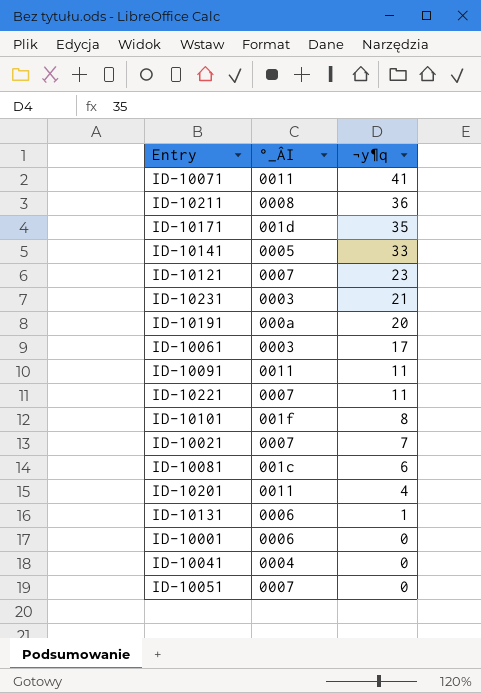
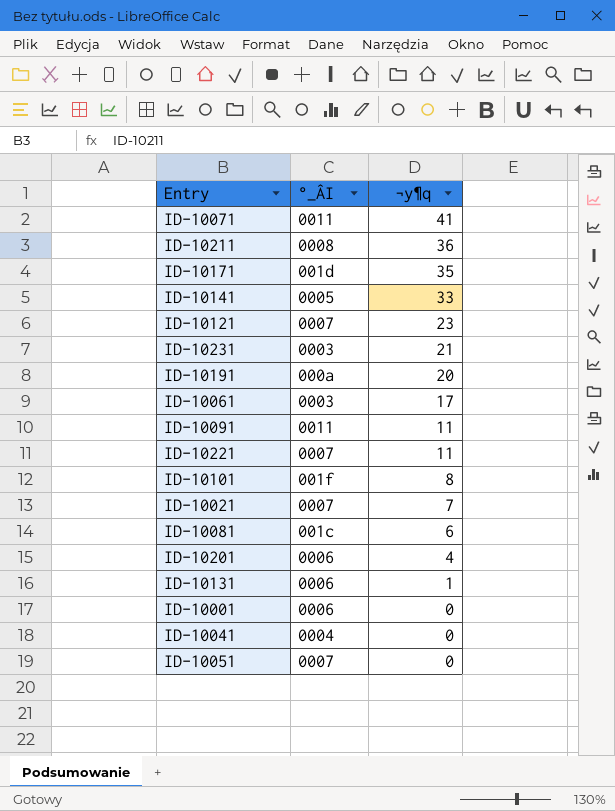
ID-10201 | °_ÂI: 0011 -> 0006

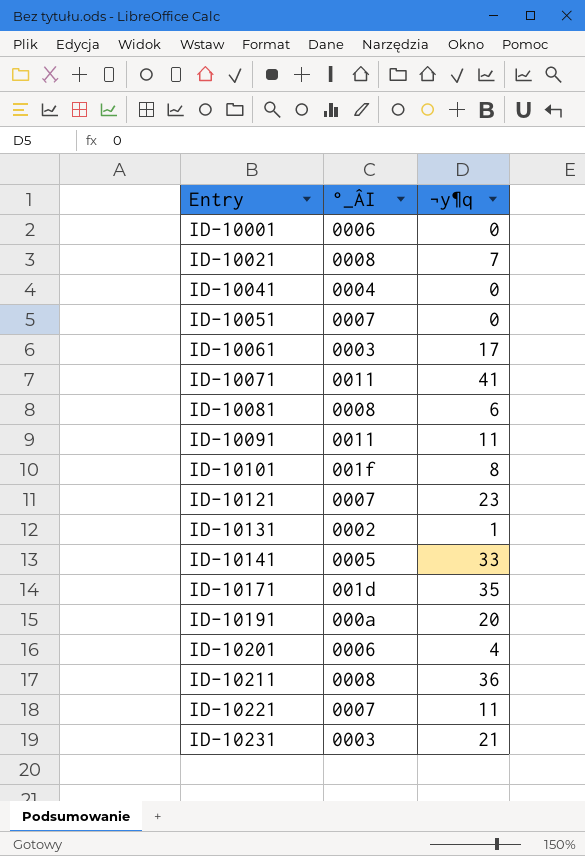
row order: ¬y¶q descending -> Entry ascending
ID-10021 | °_ÂI: 0007 -> 0008
ID-10081 | °_ÂI: 001c -> 0008
ID-10131 | °_ÂI: 0006 -> 0002

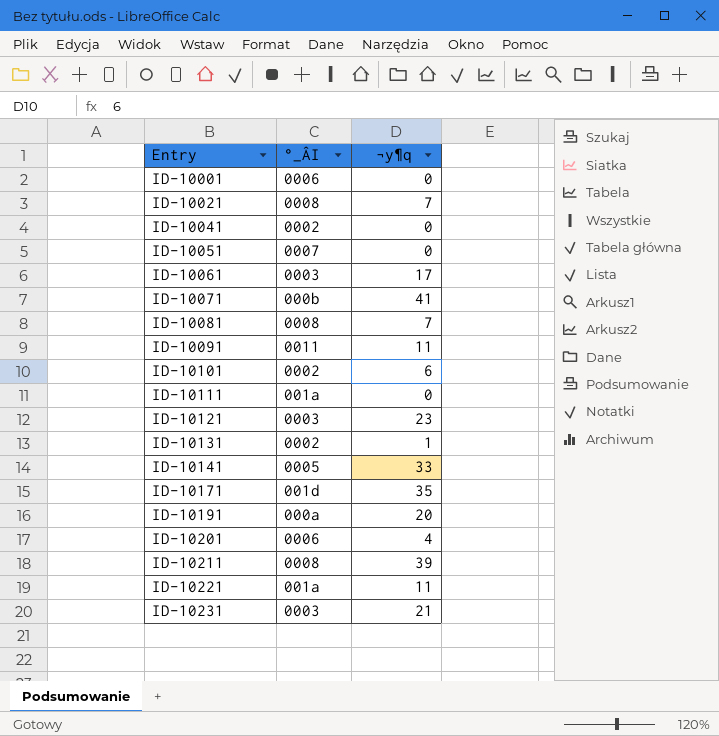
ID-10041 | °_ÂI: 0004 -> 0002
ID-10071 | °_ÂI: 0011 -> 000b
ID-10081 | ¬y¶q: 6 -> 7
ID-10101 | °_ÂI: 001f -> 0002
ID-10101 | ¬y¶q: 8 -> 6
row ID-10111: none -> 001a | 0
ID-10121 | °_ÂI: 0007 -> 0003
ID-10211 | ¬y¶q: 36 -> 39
ID-10221 | °_ÂI: 0007 -> 001a

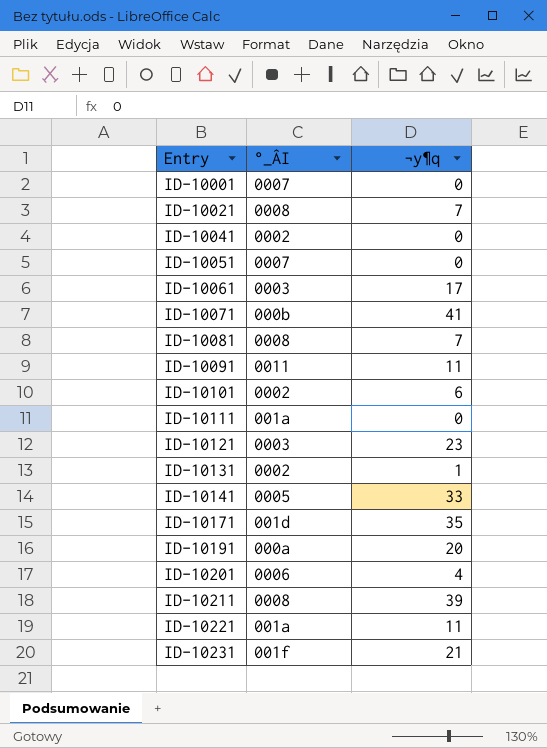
ID-10001 | °_ÂI: 0006 -> 0007
ID-10231 | °_ÂI: 0003 -> 001f

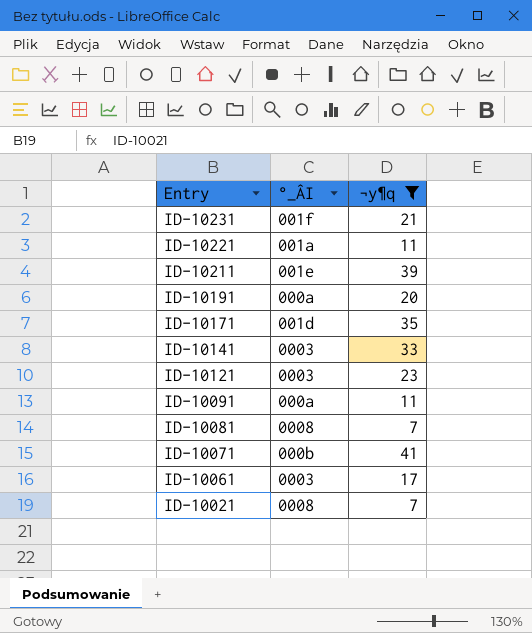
filter: none -> ¬y¶q >= 7
row order: Entry ascending -> Entry descending
ID-10211 | °_ÂI: 0008 -> 001e
ID-10141 | °_ÂI: 0005 -> 0003
ID-10091 | °_ÂI: 0011 -> 000a

